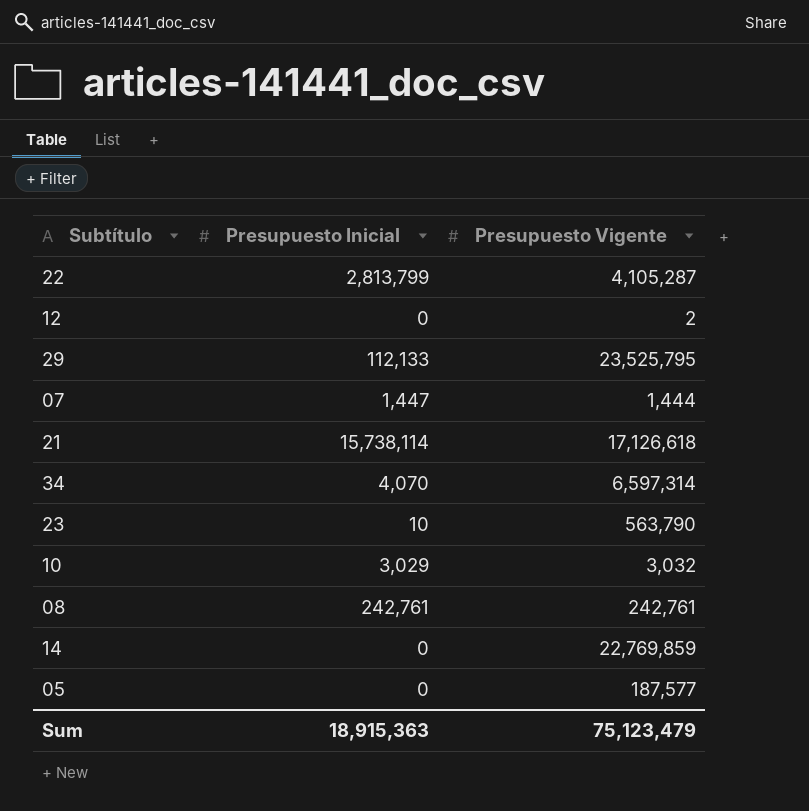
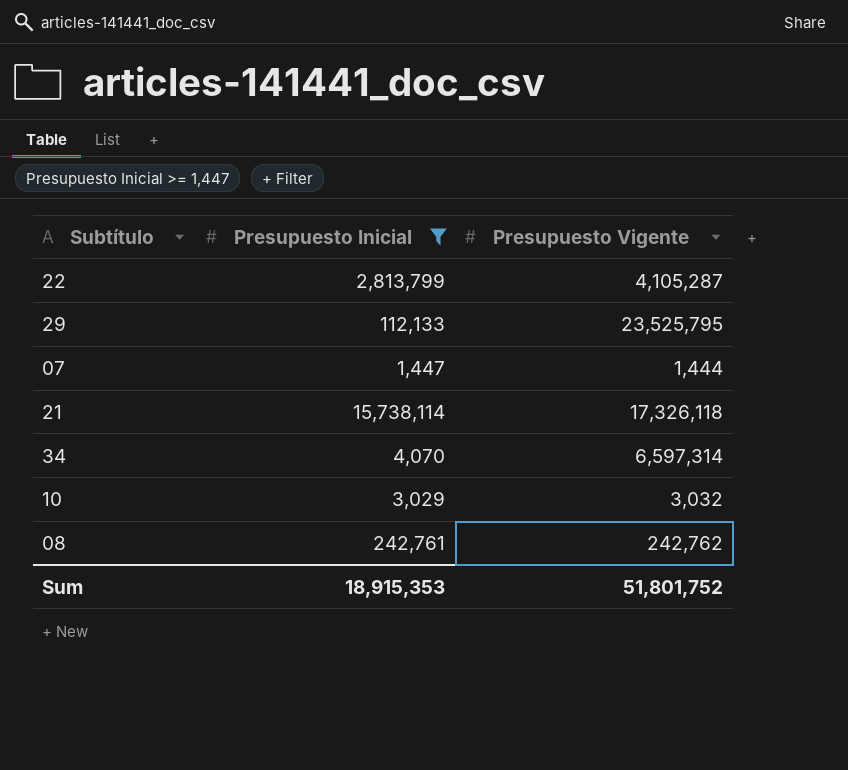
filter: none -> Presupuesto Inicial >= 1,447
21 | Presupuesto Vigente: 17,126,618 -> 17,326,118
08 | Presupuesto Vigente: 242,761 -> 242,762
Sum | Presupuesto Inicial: 18,915,363 -> 18,915,353
Sum | Presupuesto Vigente: 75,123,479 -> 51,801,752

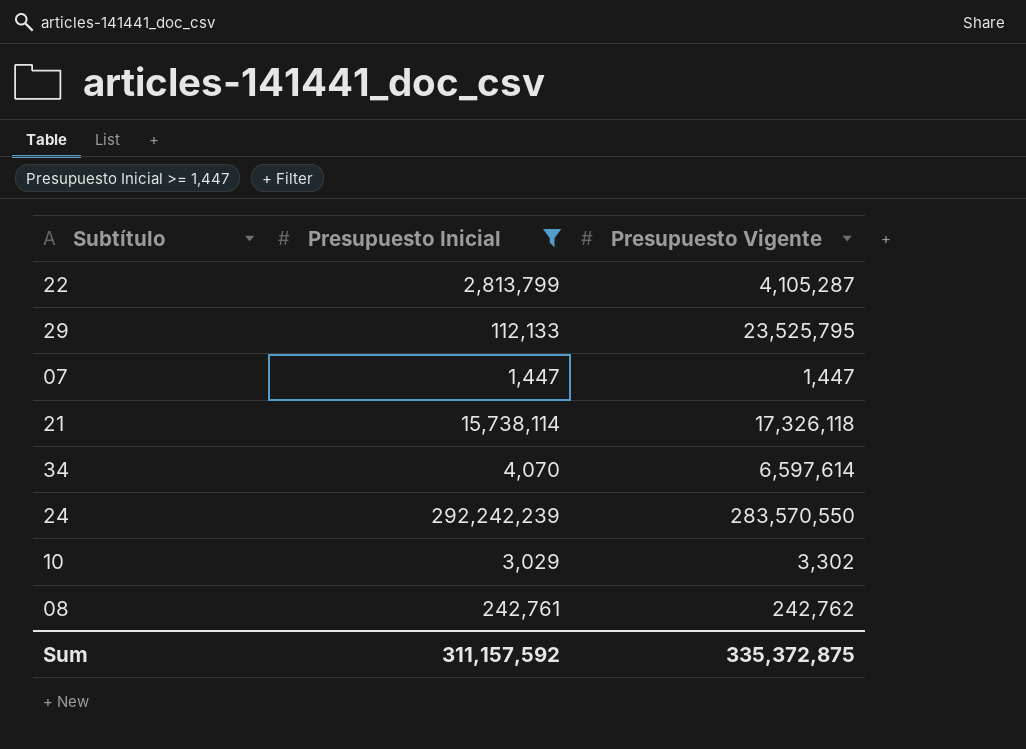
07 | Presupuesto Vigente: 1,444 -> 1,447
34 | Presupuesto Vigente: 6,597,314 -> 6,597,614
row 24: none -> 292,242,239 | 283,570,550
10 | Presupuesto Vigente: 3,032 -> 3,302
Sum | Presupuesto Inicial: 18,915,353 -> 311,157,592
Sum | Presupuesto Vigente: 51,801,752 -> 335,372,875

